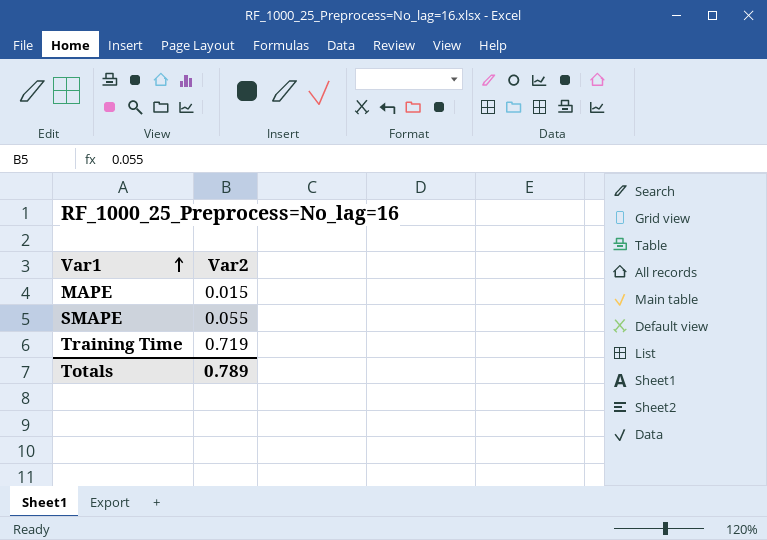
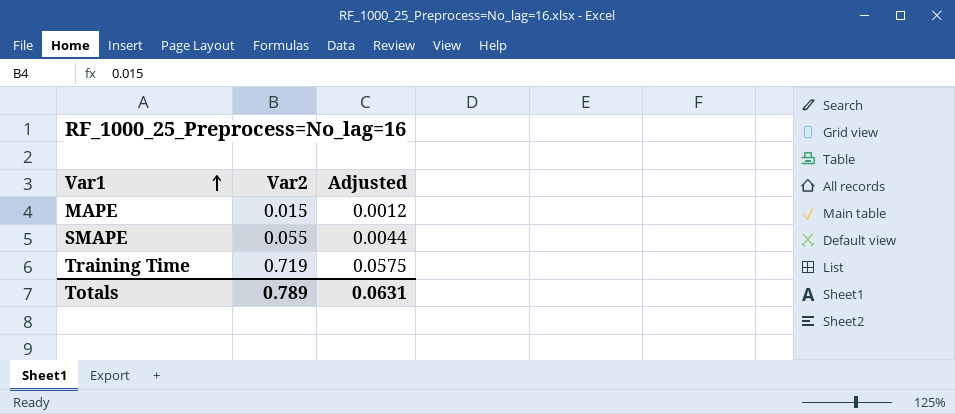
column Adjusted | formula: none -> [Var2] * 0.08

